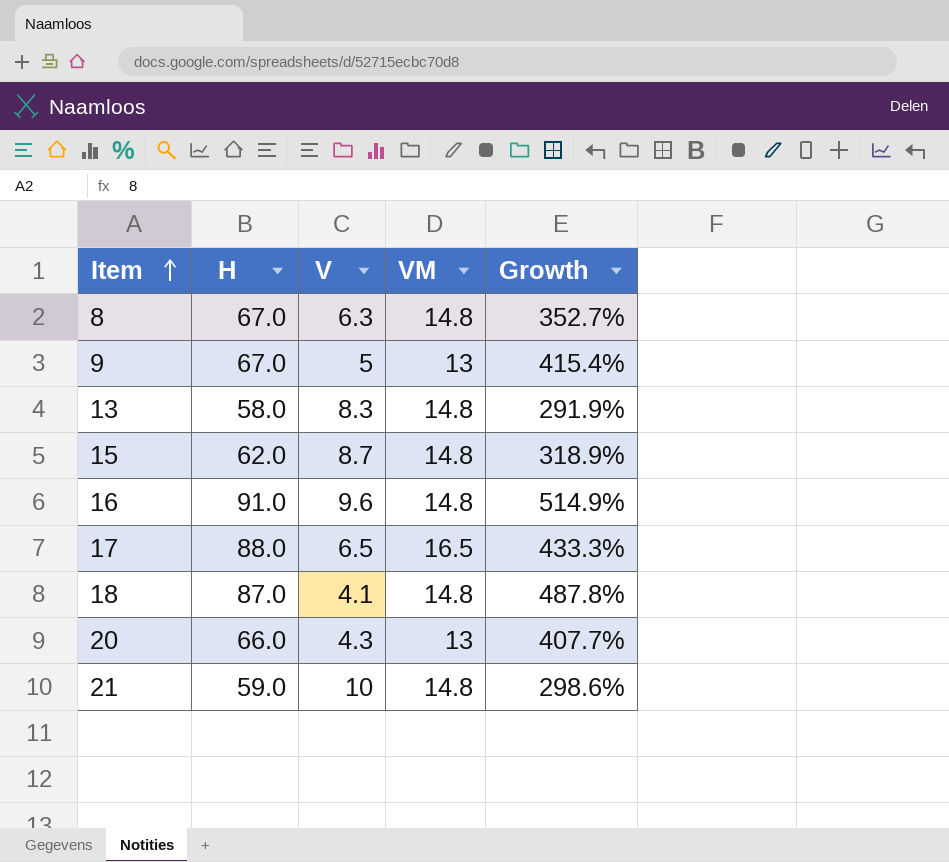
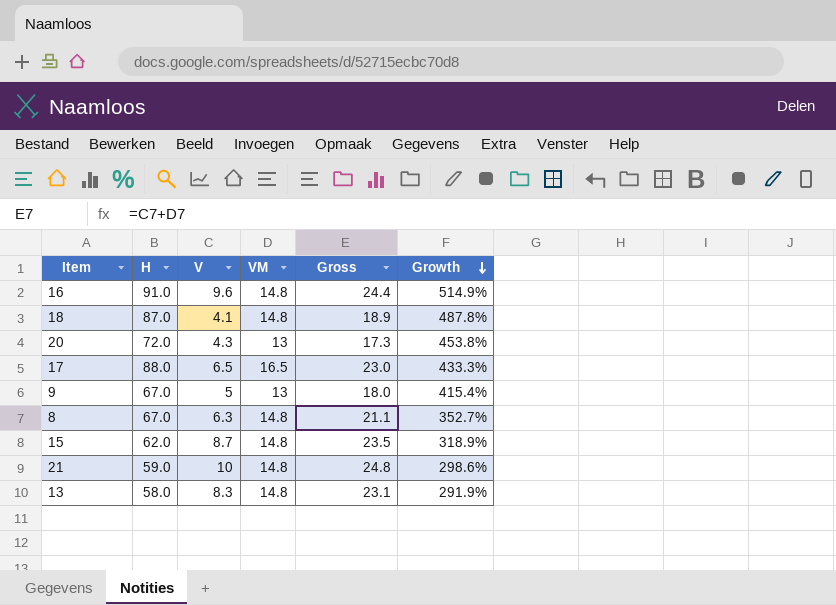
row order: Item ascending -> Growth descending
column Gross | formula: none -> [V] + [VM]
20 | H: 66.0 -> 72.0
20 | Growth: 407.7% -> 453.8%

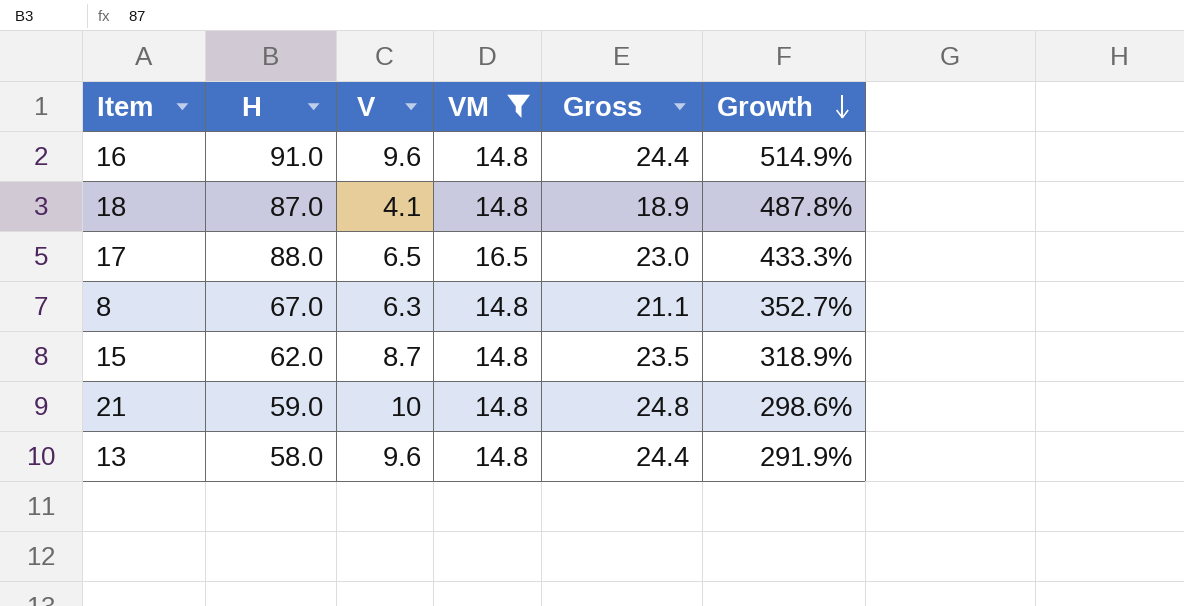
filter: none -> VM != 13
13 | V: 8.3 -> 9.6
13 | Gross: 23.1 -> 24.4

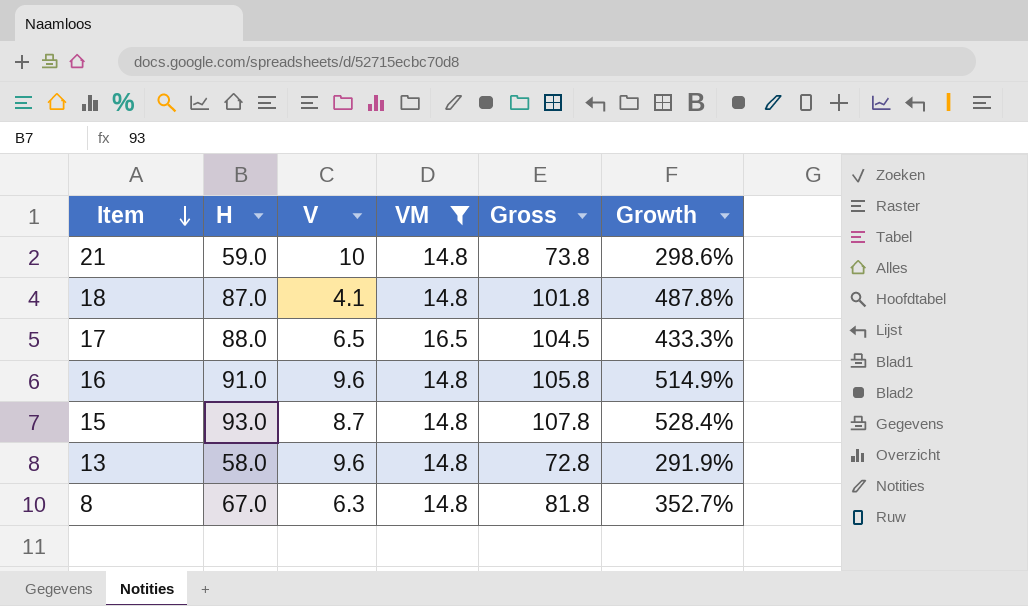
row order: Growth descending -> Item descending
column Gross | formula: [V] + [VM] -> [H] + [VM]
15 | H: 62.0 -> 93.0
15 | Growth: 318.9% -> 528.4%

